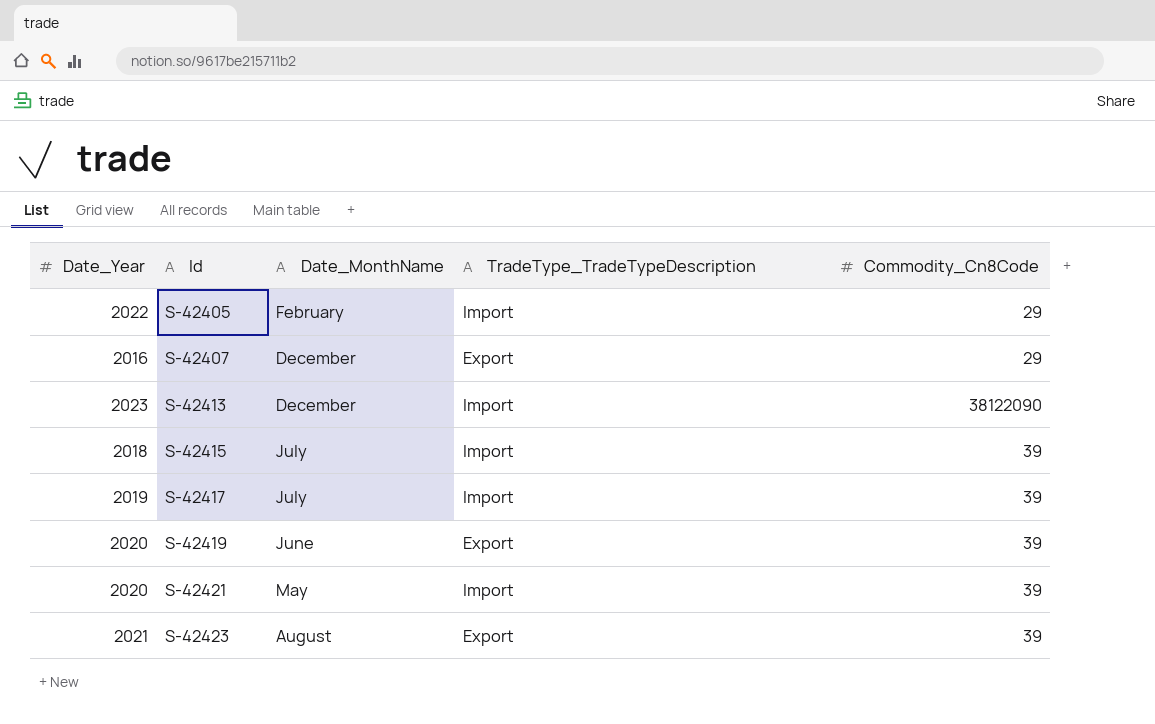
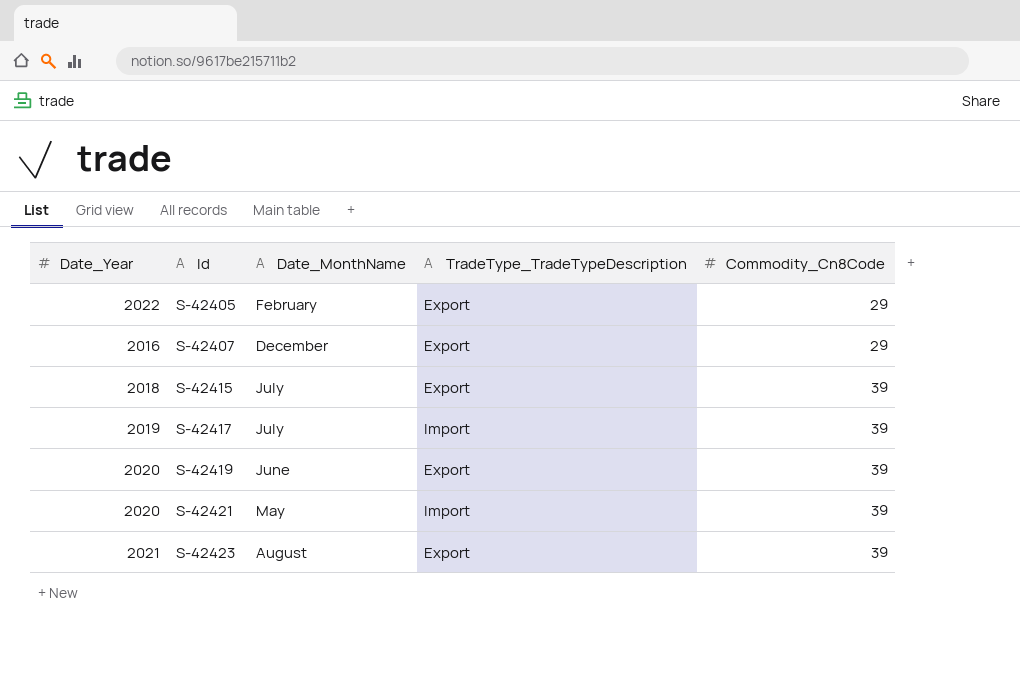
row S-42413: 2023 | December | Import | 38122090 -> none
S-42405 | TradeType_TradeTypeDescription: Import -> Export
S-42415 | TradeType_TradeTypeDescription: Import -> Export

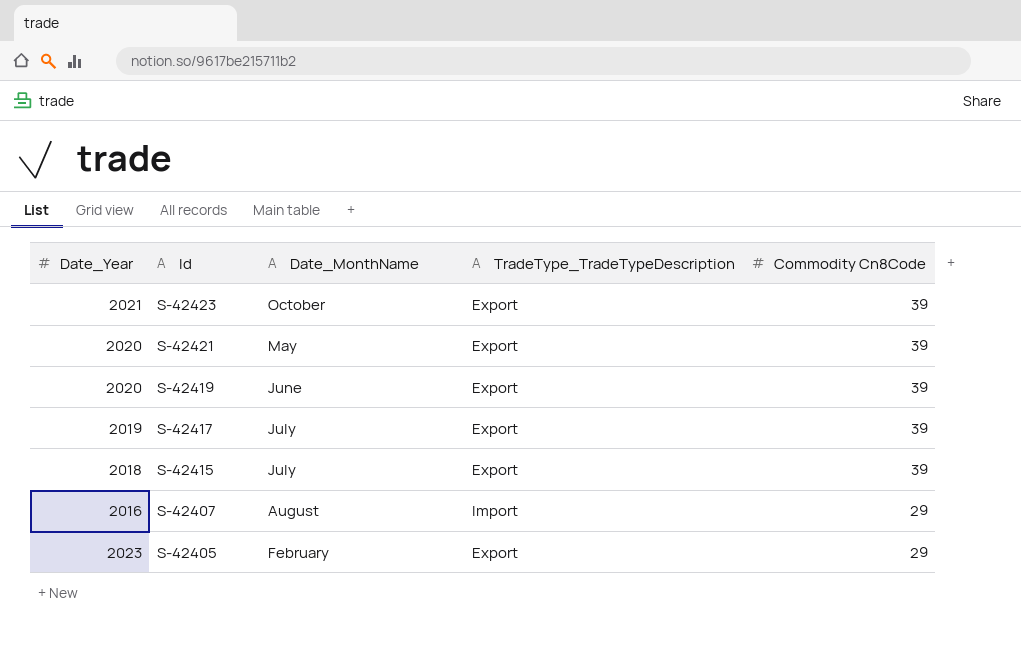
row order: Id ascending -> Id descending
column name: Commodity_Cn8Code -> Commodity Cn8Code
S-42423 | Date_MonthName: August -> October
S-42421 | TradeType_TradeTypeDescription: Import -> Export
S-42417 | TradeType_TradeTypeDescription: Import -> Export
S-42407 | Date_MonthName: December -> August
S-42407 | TradeType_TradeTypeDescription: Export -> Import
S-42405 | Date_Year: 2022 -> 2023

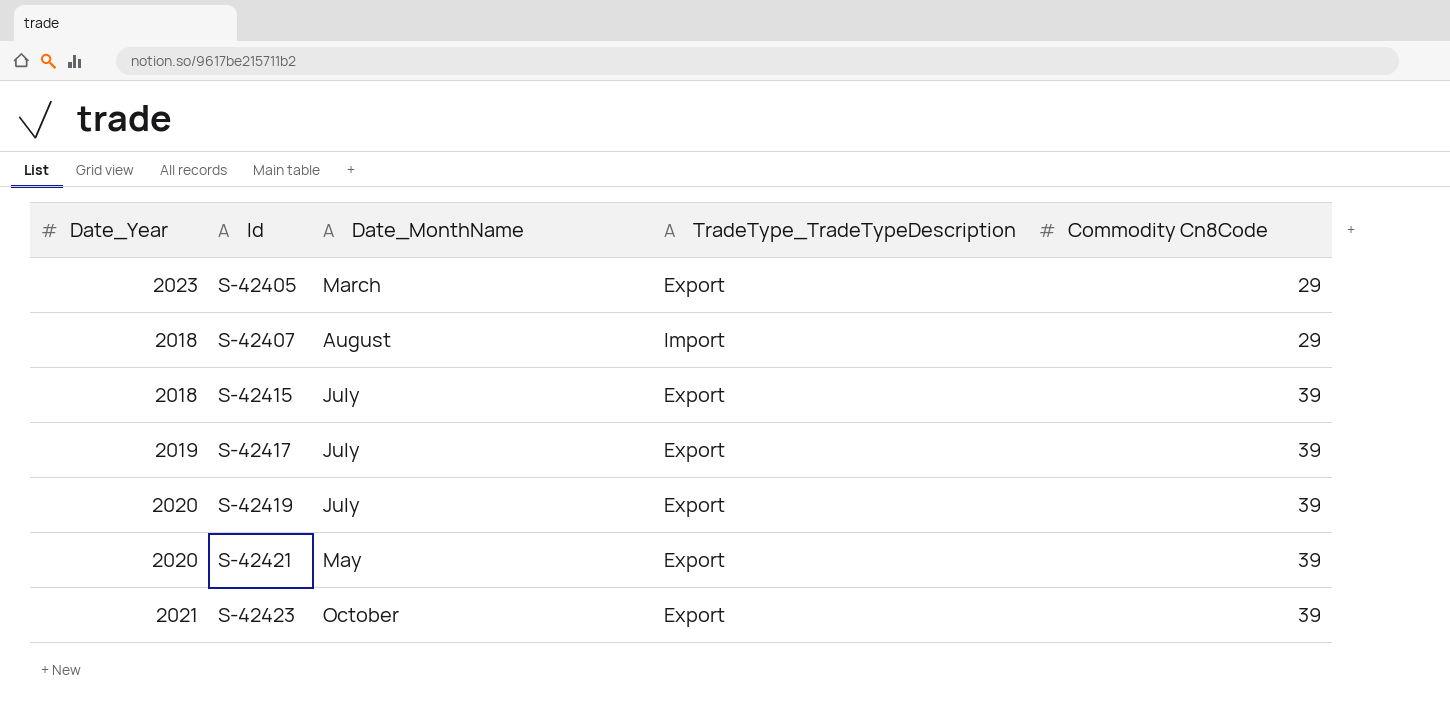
row order: Id descending -> Id ascending
S-42405 | Date_MonthName: February -> March
S-42407 | Date_Year: 2016 -> 2018
S-42419 | Date_MonthName: June -> July

